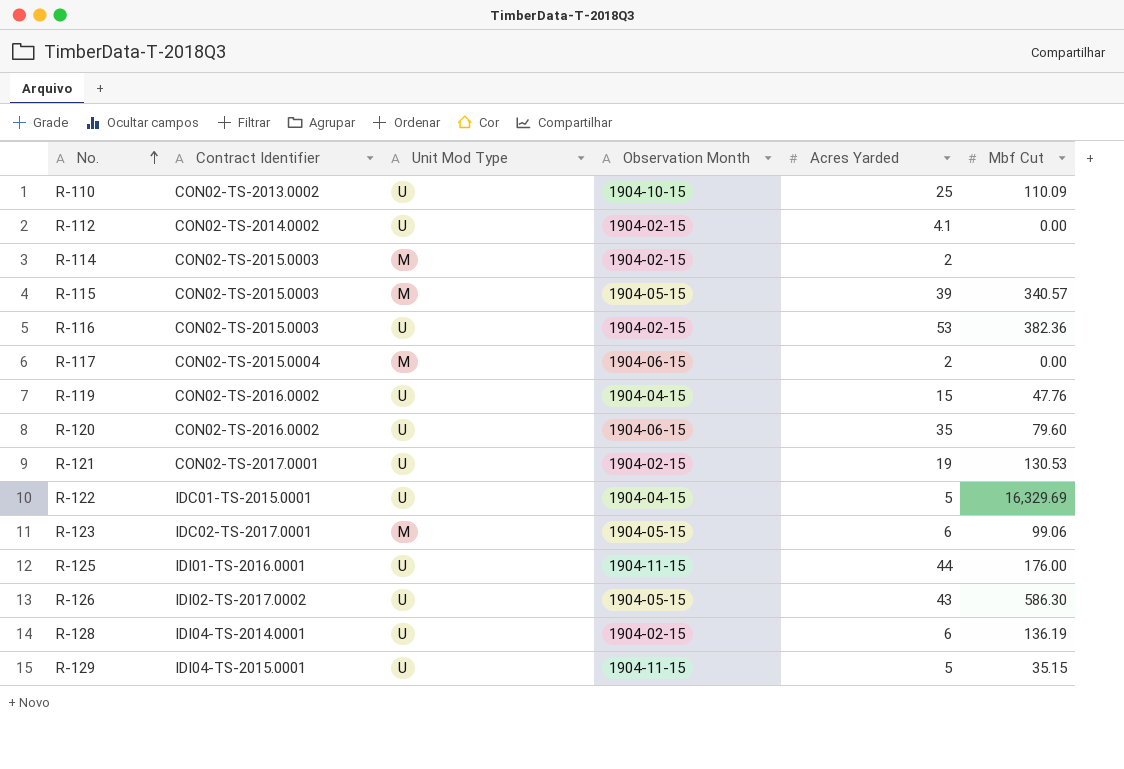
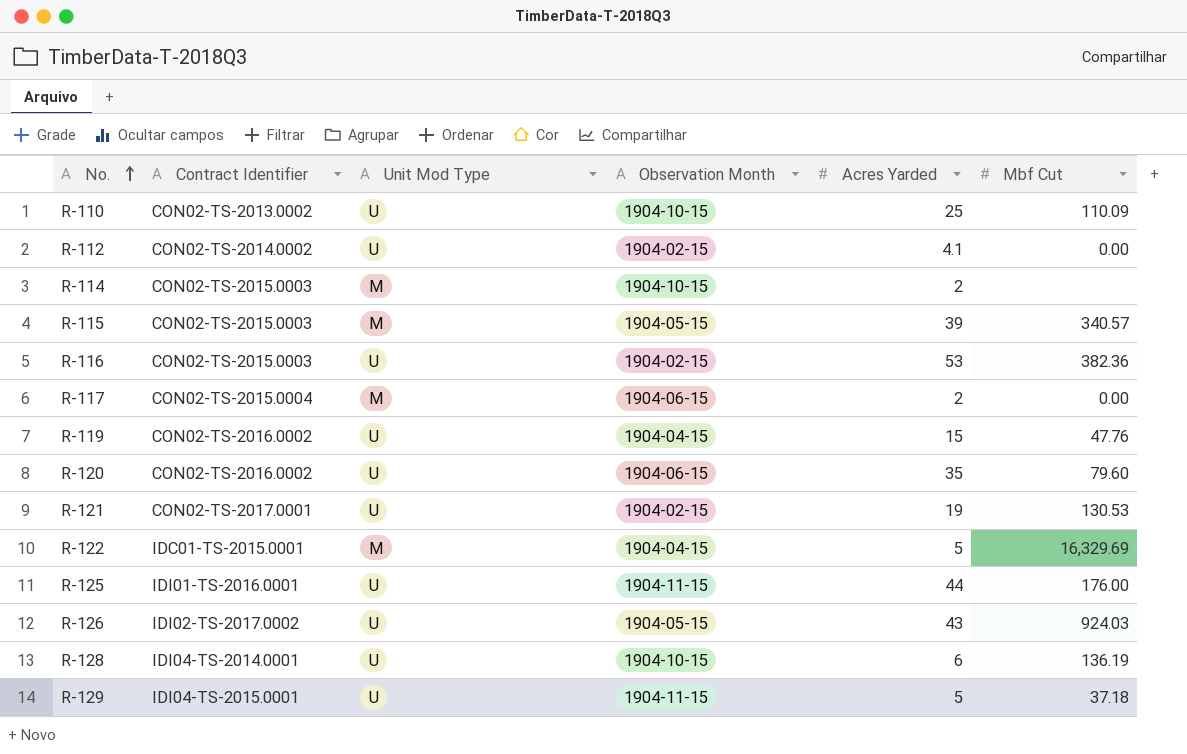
row R-123: IDC02-TS-2017.0001 | M | 1904-05-15 | 6 | 99.06 -> none
R-114 | Observation Month: 1904-02-15 -> 1904-10-15
R-122 | Unit Mod Type: U -> M
R-126 | Mbf Cut: 586.30 -> 924.03
R-128 | Observation Month: 1904-02-15 -> 1904-10-15
R-129 | Mbf Cut: 35.15 -> 37.18

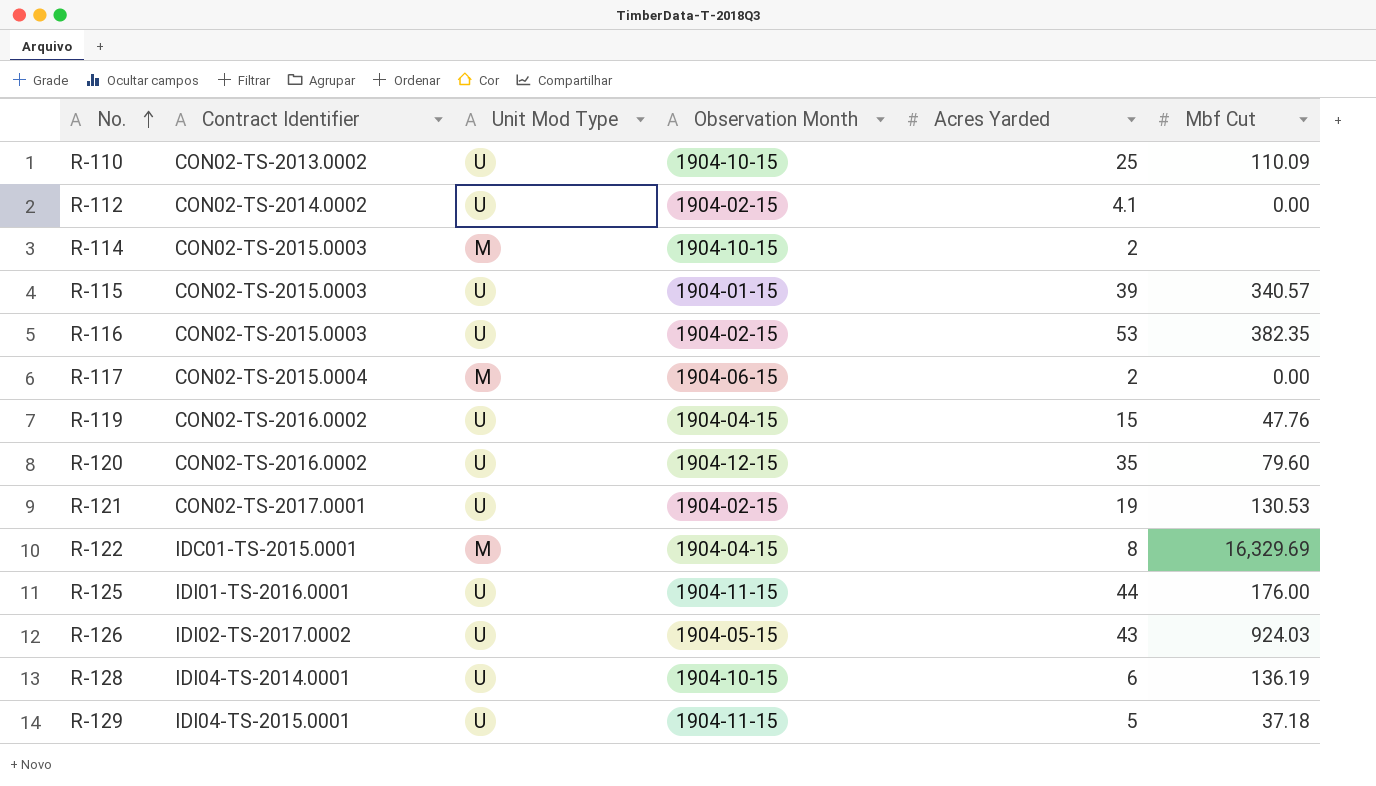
R-115 | Unit Mod Type: M -> U
R-115 | Observation Month: 1904-05-15 -> 1904-01-15
R-116 | Mbf Cut: 382.36 -> 382.35
R-120 | Observation Month: 1904-06-15 -> 1904-12-15
R-122 | Acres Yarded: 5 -> 8

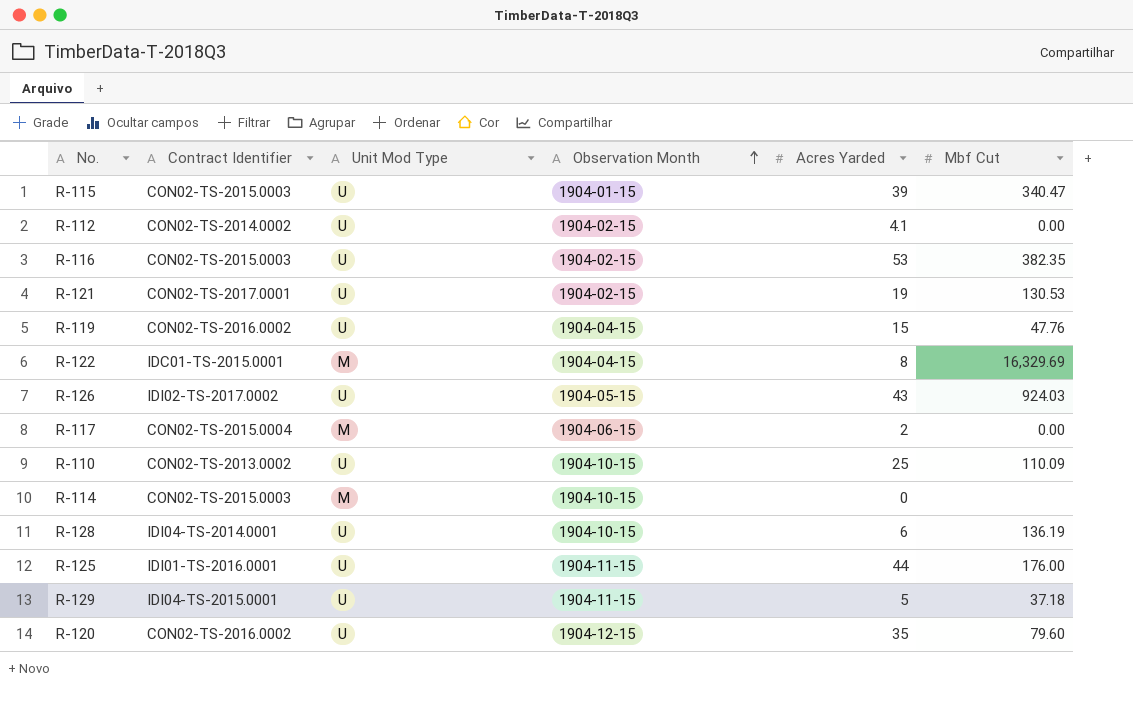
row order: No. ascending -> Observation Month ascending
R-115 | Mbf Cut: 340.57 -> 340.47
R-114 | Acres Yarded: 2 -> 0

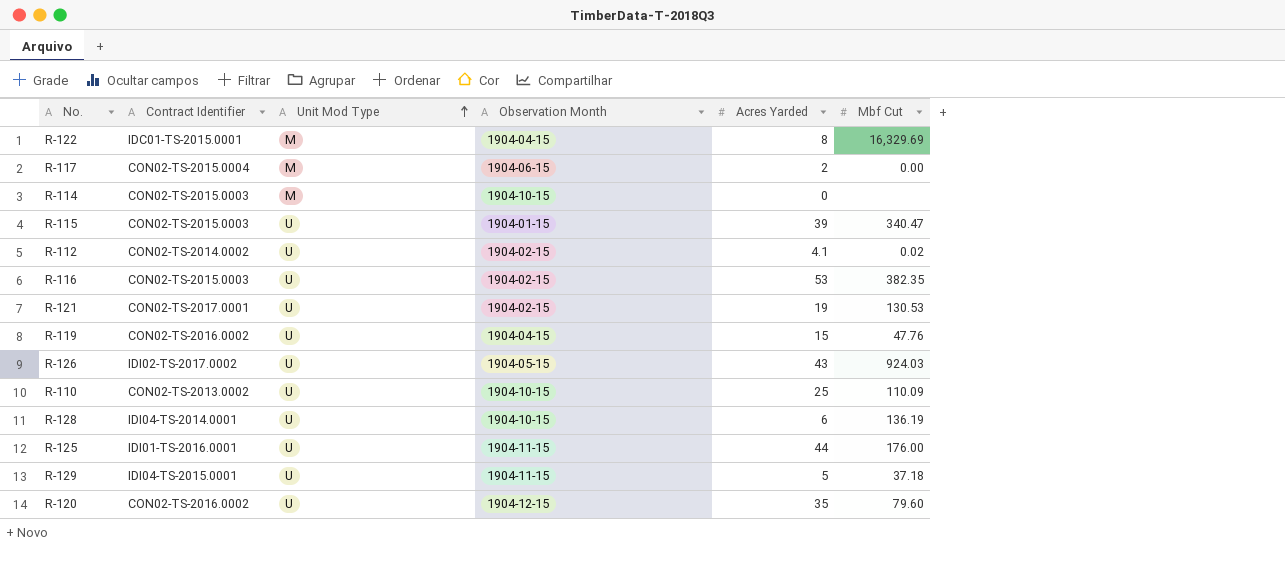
row order: Observation Month ascending -> Unit Mod Type ascending
R-112 | Mbf Cut: 0.00 -> 0.02

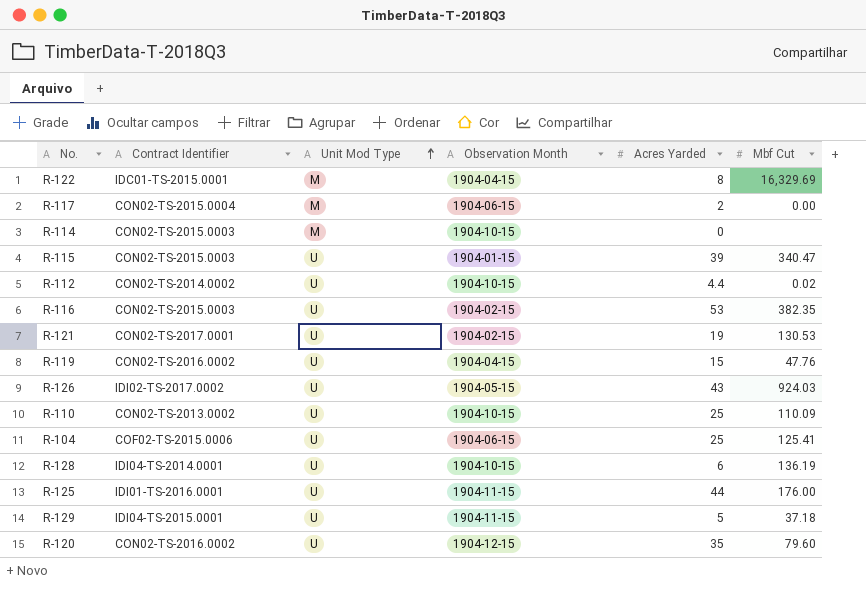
R-112 | Observation Month: 1904-02-15 -> 1904-10-15
R-112 | Acres Yarded: 4.1 -> 4.4
row R-104: none -> COF02-TS-2015.0006 | U | 1904-06-15 | 25 | 125.41

